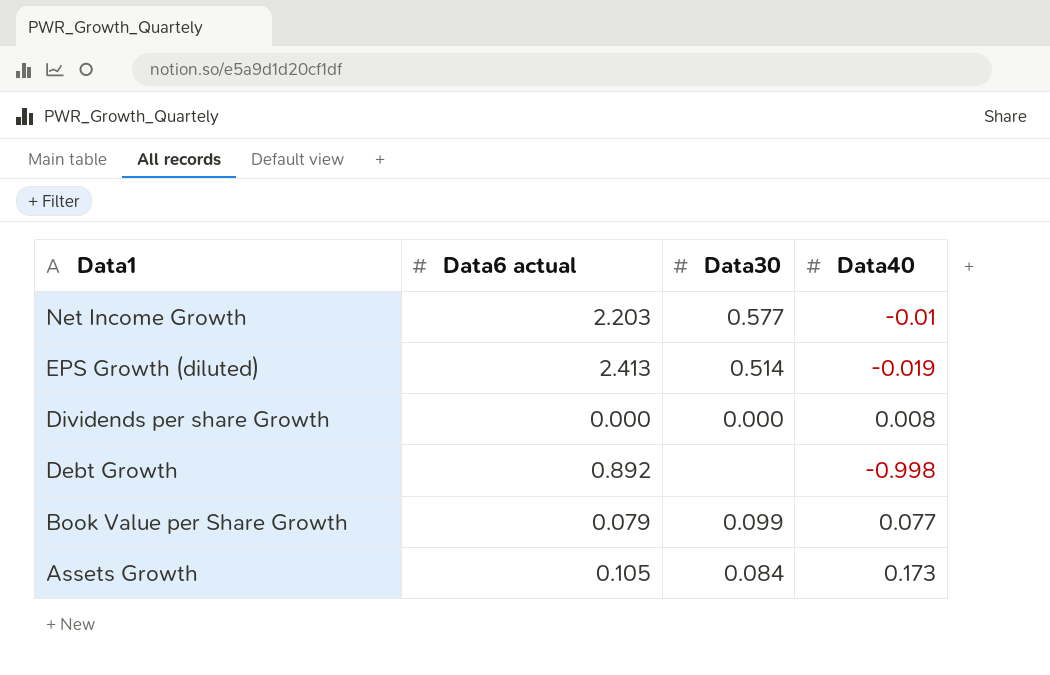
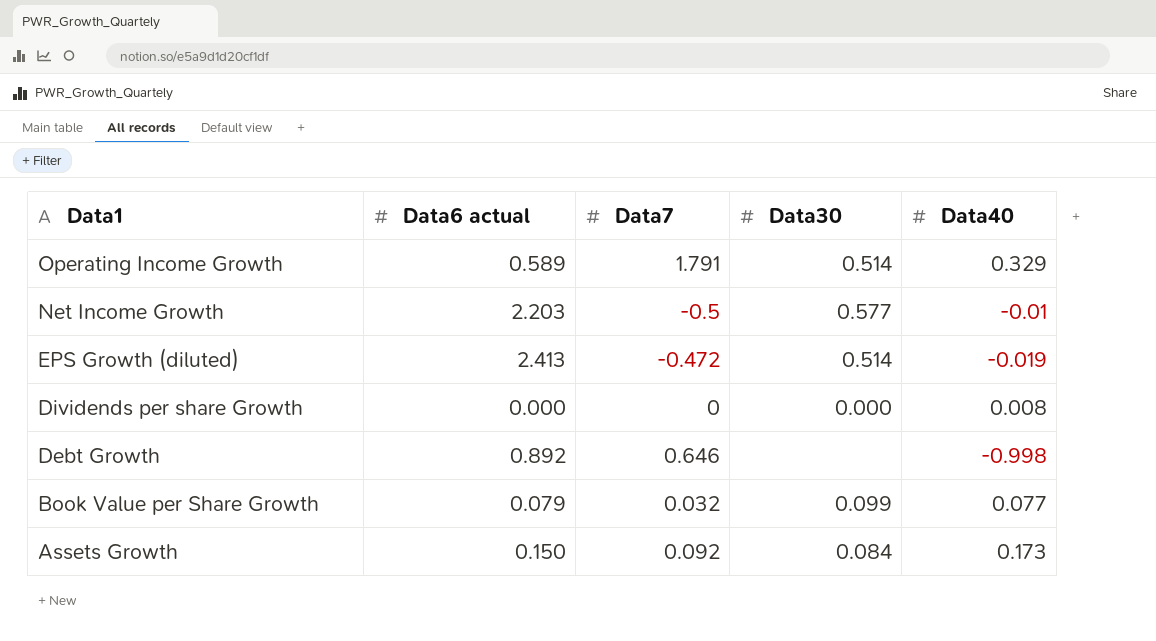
column Data7 | position: none -> 3
row Operating Income Growth: none -> 0.589 | 1.791 | 0.514 | 0.329
Assets Growth | Data6 actual: 0.105 -> 0.150

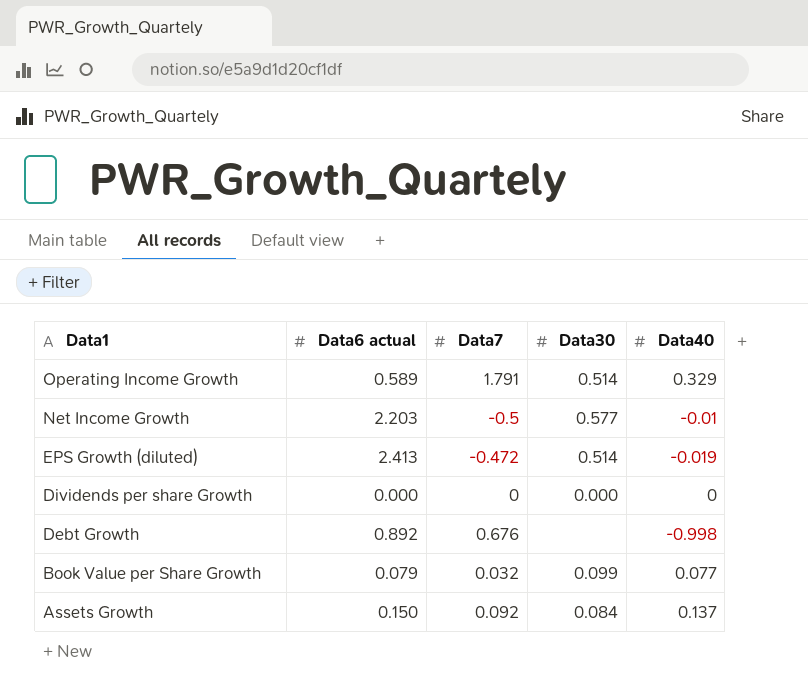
Dividends per share Growth | Data40: 0.008 -> 0
Debt Growth | Data7: 0.646 -> 0.676
Assets Growth | Data40: 0.173 -> 0.137

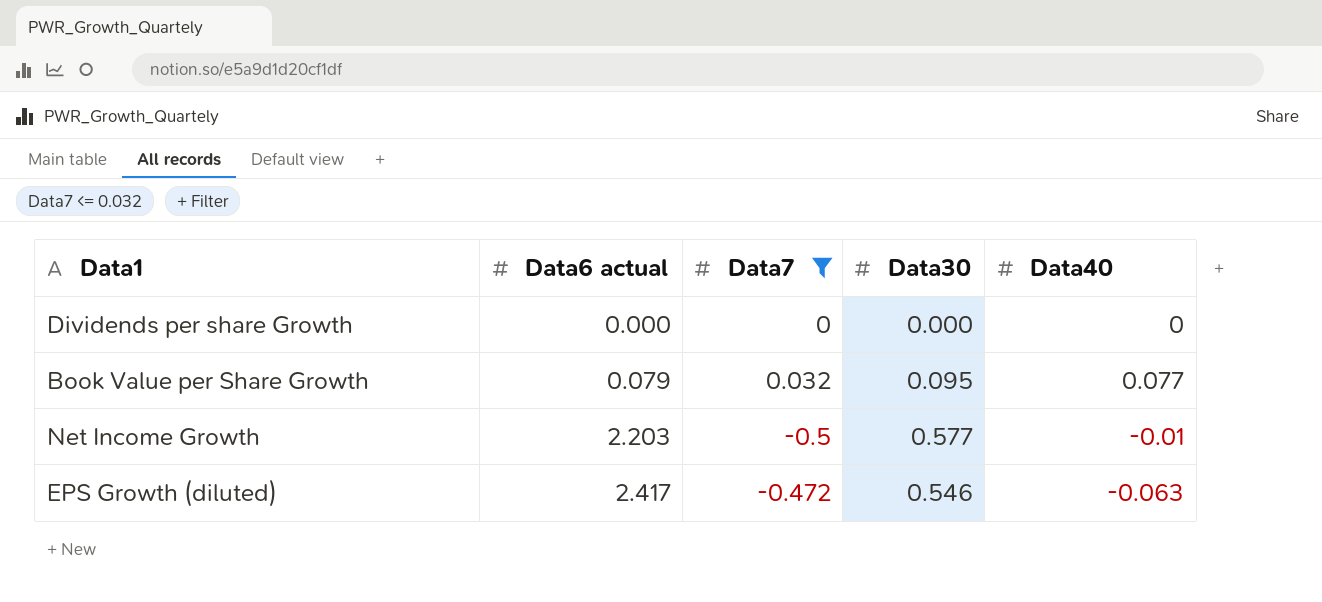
filter: none -> Data7 <= 0.032
row order: Data1 descending -> Data6 actual ascending
Book Value per Share Growth | Data30: 0.099 -> 0.095
EPS Growth (diluted) | Data6 actual: 2.413 -> 2.417
EPS Growth (diluted) | Data30: 0.514 -> 0.546
EPS Growth (diluted) | Data40: -0.019 -> -0.063

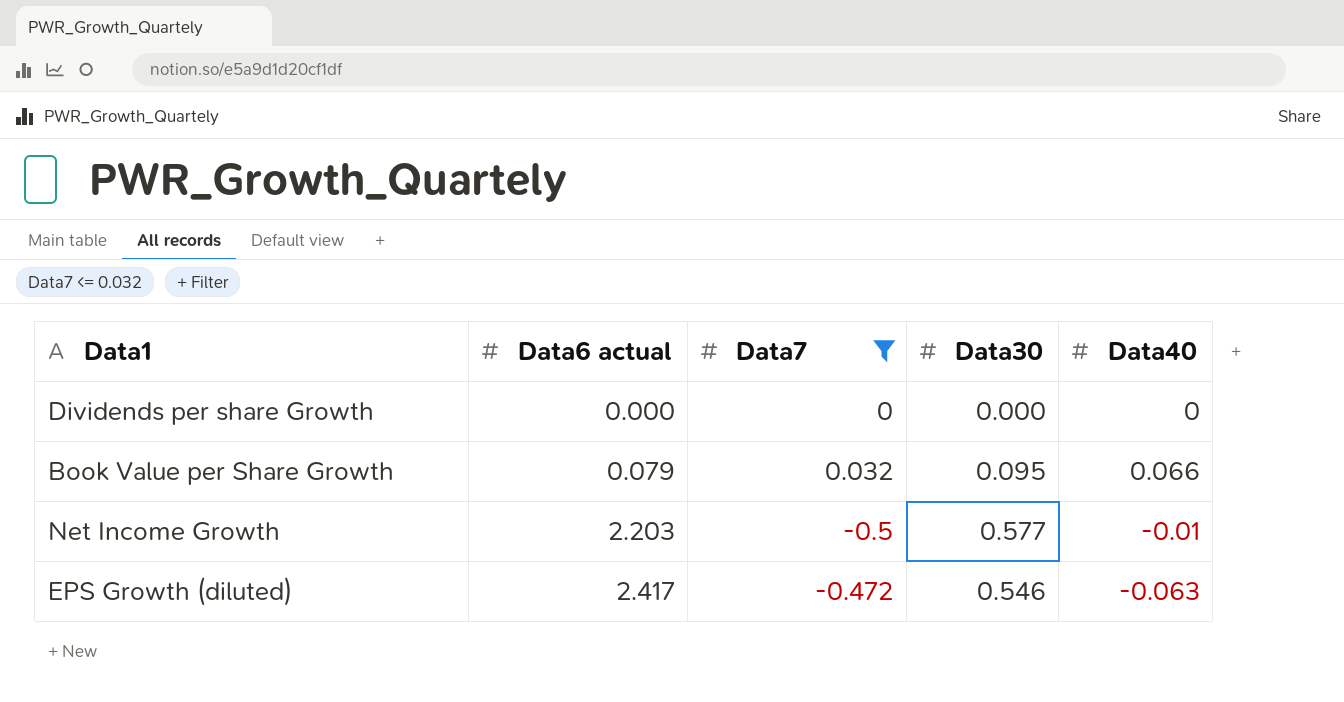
Book Value per Share Growth | Data40: 0.077 -> 0.066

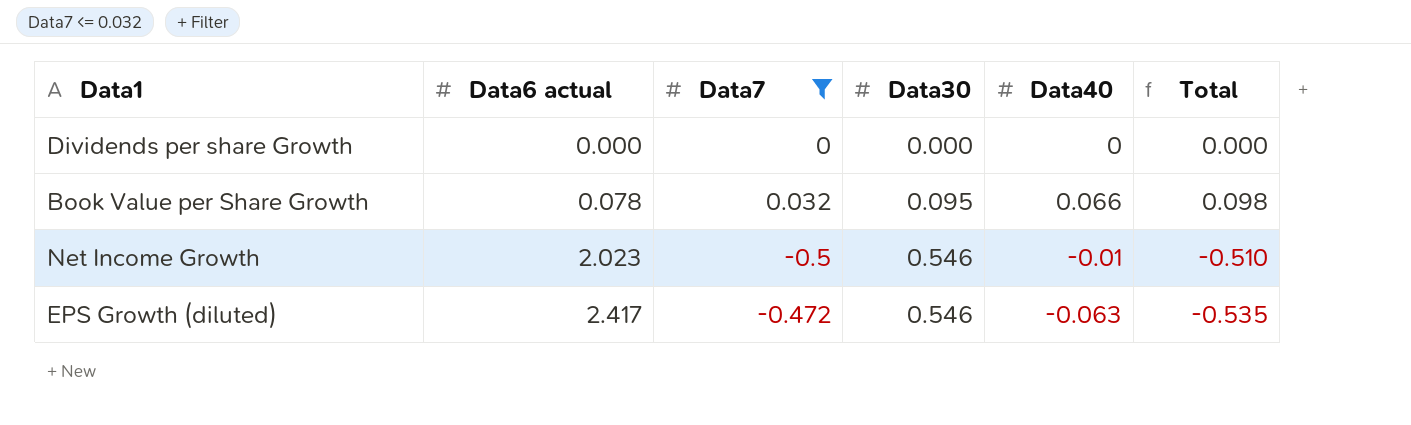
column Total | formula: none -> [Data7] + [Data40]
Book Value per Share Growth | Data6 actual: 0.079 -> 0.078
Net Income Growth | Data6 actual: 2.203 -> 2.023
Net Income Growth | Data30: 0.577 -> 0.546

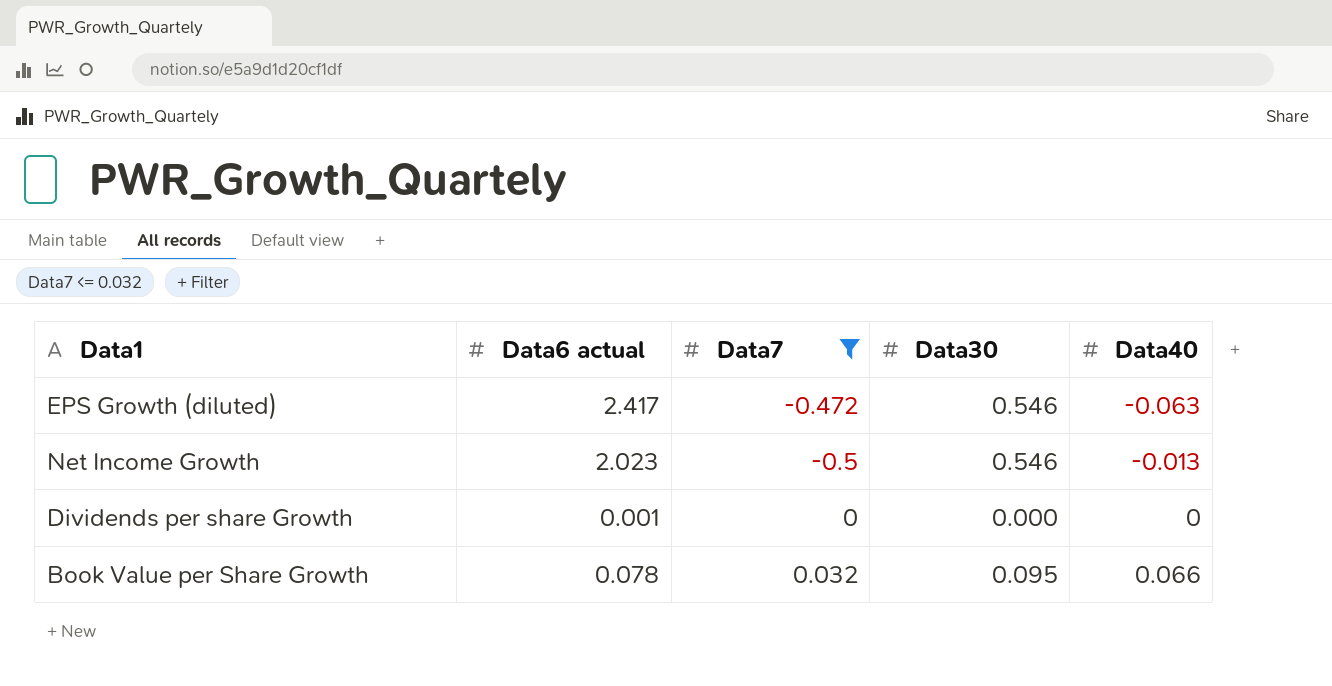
row order: Data6 actual ascending -> Data40 ascending
column Total | formula: [Data7] + [Data40] -> none
Net Income Growth | Data40: -0.01 -> -0.013
Dividends per share Growth | Data6 actual: 0.000 -> 0.001

